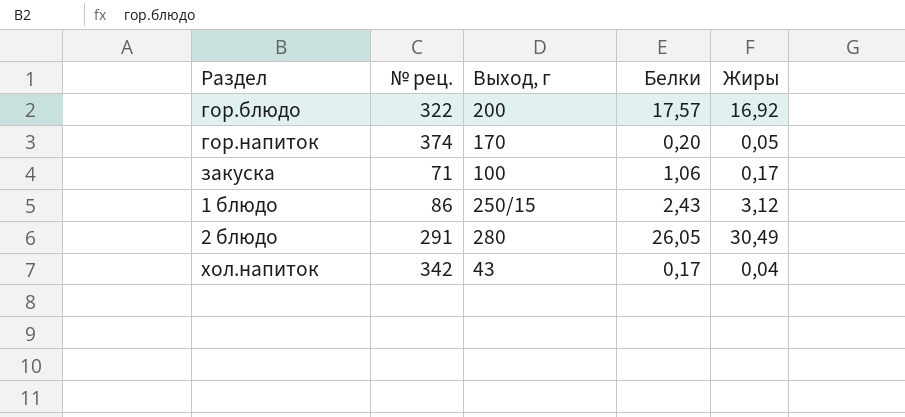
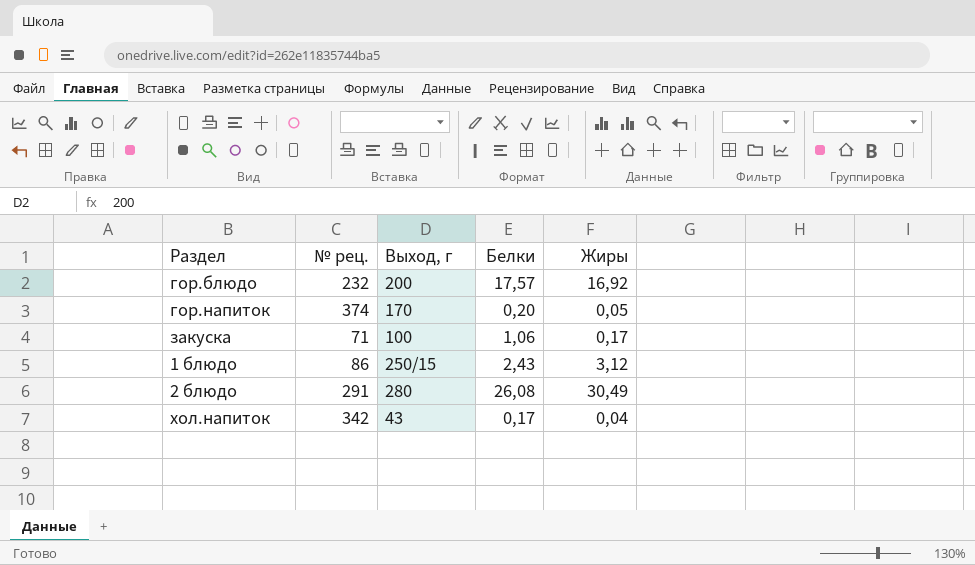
гор.блюдо | № рец.: 322 -> 232
2 блюдо | Белки: 26,05 -> 26,08

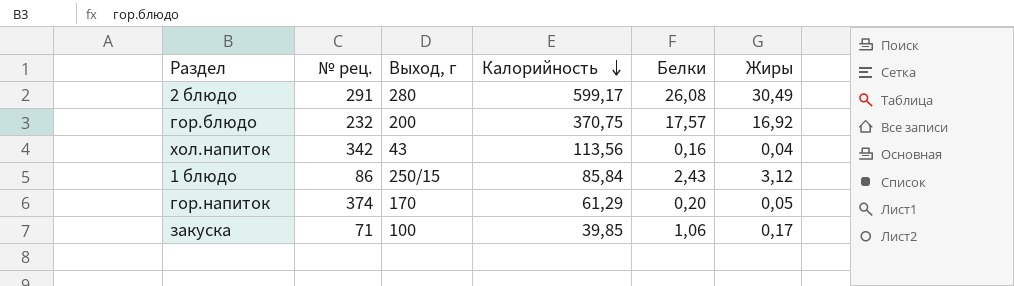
row order: none -> Калорийность descending
column Калорийность | position: none -> 4
хол.напиток | Белки: 0,17 -> 0,16

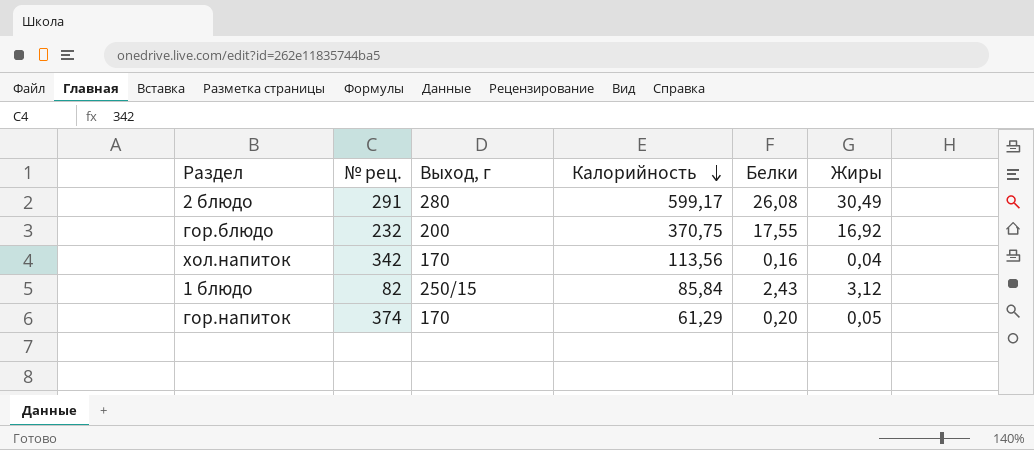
row закуска: 71 | 100 | 39,85 | 1,06 | 0,17 -> none
гор.блюдо | Белки: 17,57 -> 17,55
хол.напиток | Выход, г: 43 -> 170
1 блюдо | № рец.: 86 -> 82

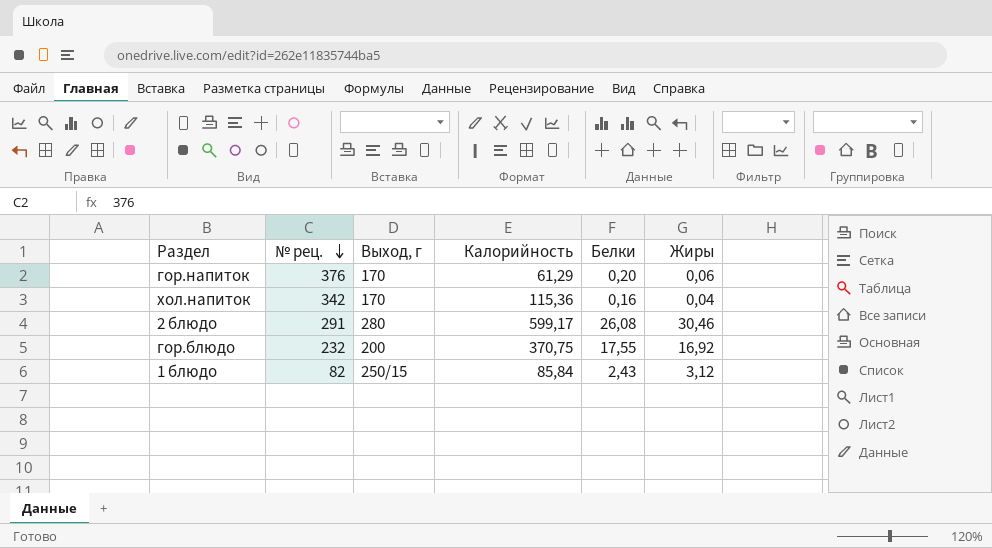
row order: Калорийность descending -> № рец. descending
гор.напиток | № рец.: 374 -> 376
гор.напиток | Жиры: 0,05 -> 0,06
хол.напиток | Калорийность: 113,56 -> 115,36
2 блюдо | Жиры: 30,49 -> 30,46

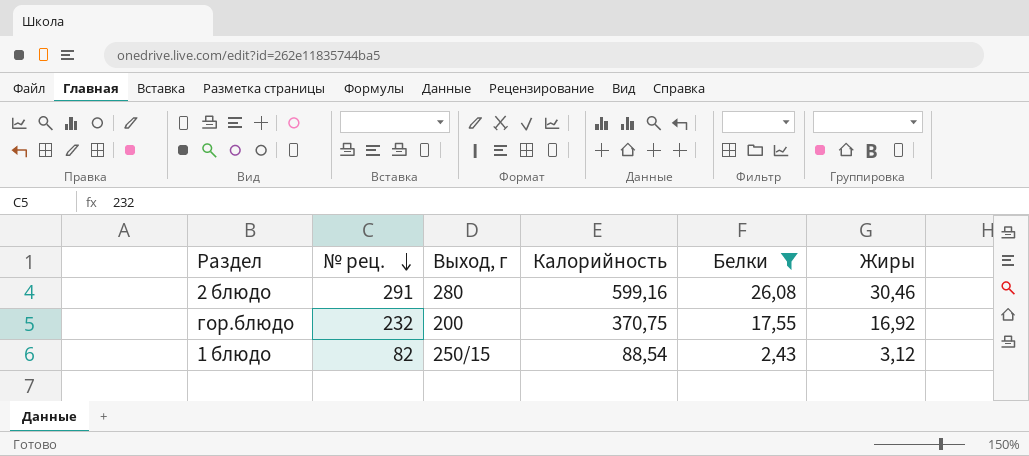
filter: none -> Белки >= 2,43
2 блюдо | Калорийность: 599,17 -> 599,16
1 блюдо | Калорийность: 85,84 -> 88,54

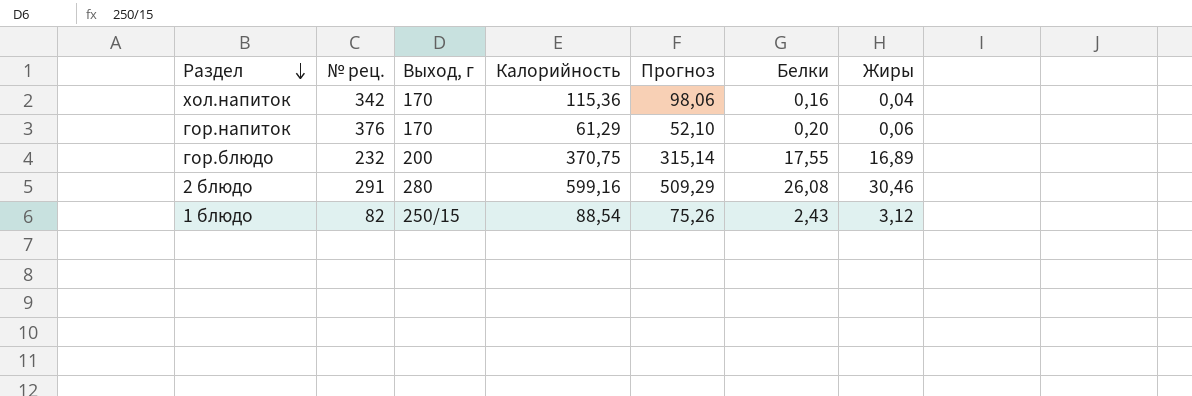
filter: Белки >= 2,43 -> none
row order: № рец. descending -> Раздел descending
column Прогноз | formula: none -> [Калорийность] * 0,85
гор.блюдо | Жиры: 16,92 -> 16,89

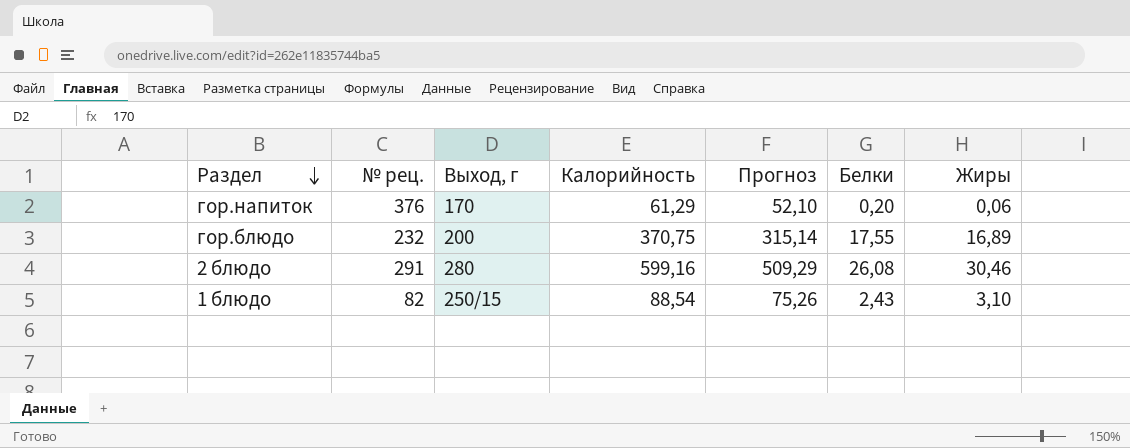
row хол.напиток: 342 | 170 | 115,36 | 98,06 | 0,16 | 0,04 -> none
1 блюдо | Жиры: 3,12 -> 3,10

